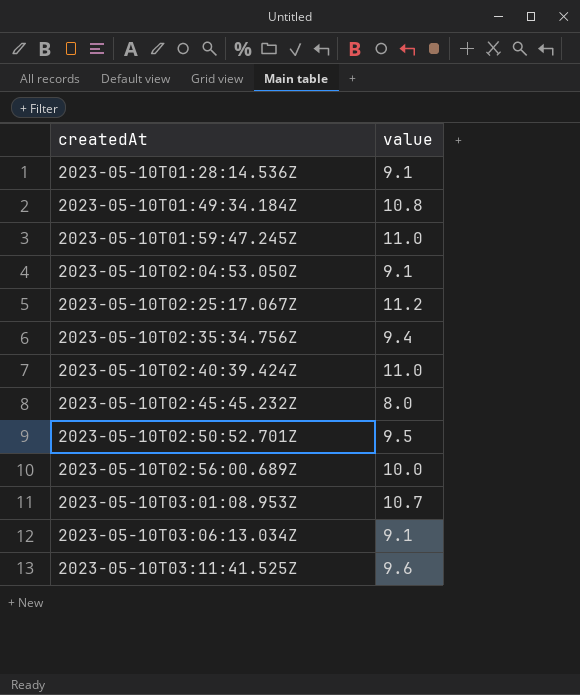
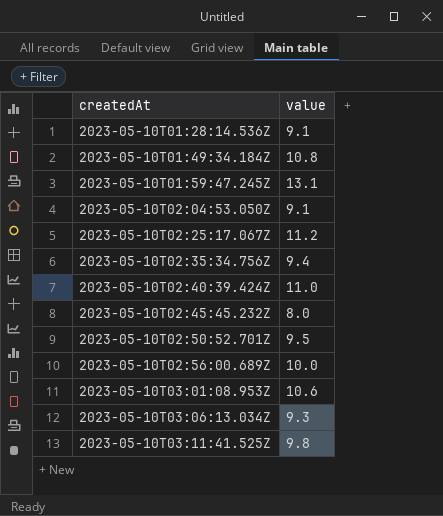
2023-05-10T01:59:47.245Z | value: 11.0 -> 13.1
2023-05-10T03:01:08.953Z | value: 10.7 -> 10.6
2023-05-10T03:06:13.034Z | value: 9.1 -> 9.3
2023-05-10T03:11:41.525Z | value: 9.6 -> 9.8

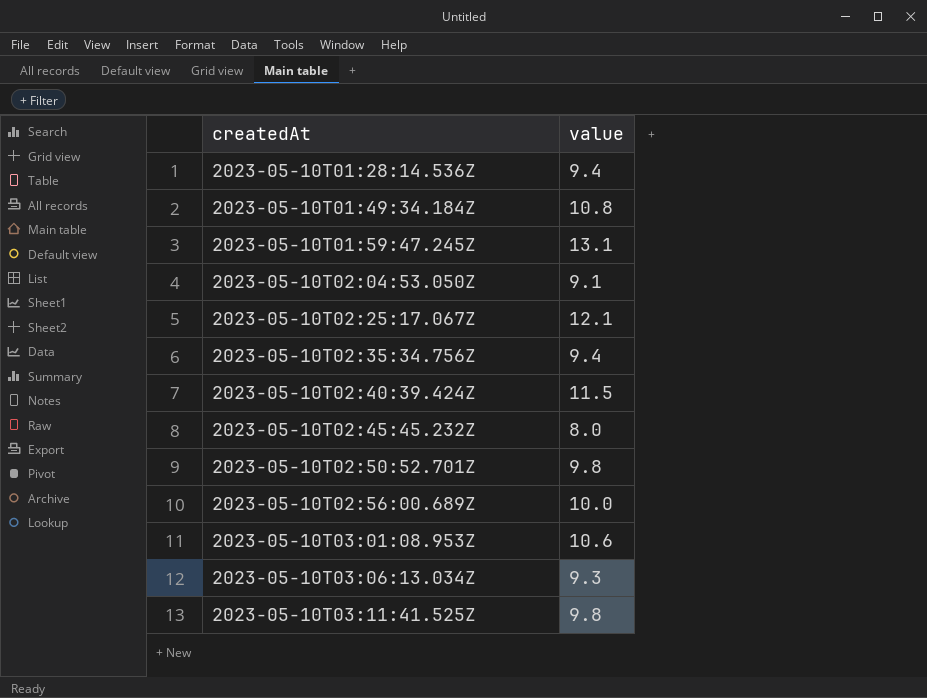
2023-05-10T01:28:14.536Z | value: 9.1 -> 9.4
2023-05-10T02:25:17.067Z | value: 11.2 -> 12.1
2023-05-10T02:40:39.424Z | value: 11.0 -> 11.5
2023-05-10T02:50:52.701Z | value: 9.5 -> 9.8

